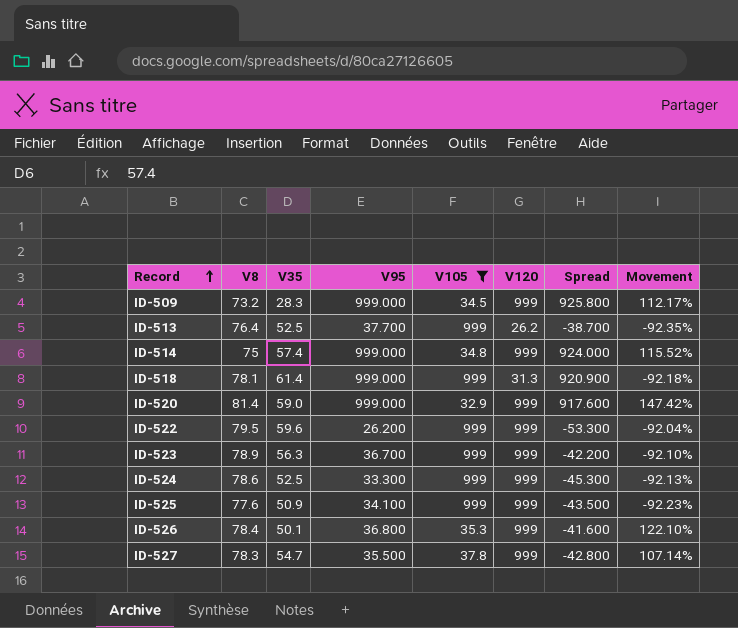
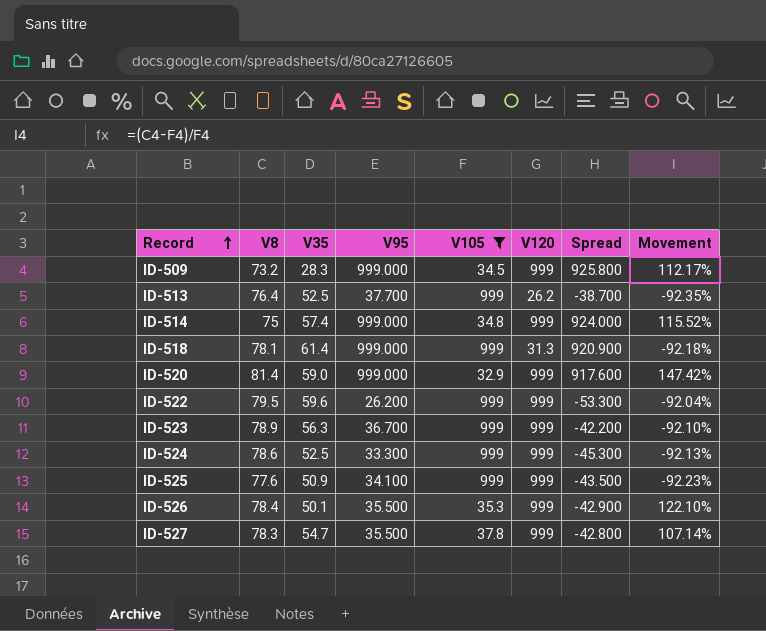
ID-526 | V95: 36.800 -> 35.500
ID-526 | Spread: -41.600 -> -42.900

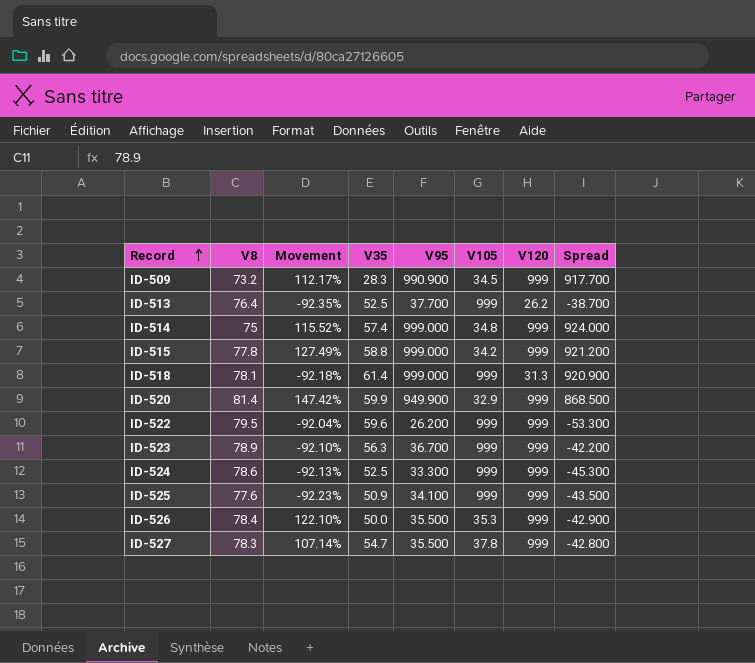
filter: V105 != 34.2 -> none
column Movement | position: 8 -> 3
ID-509 | V95: 999.000 -> 990.900
ID-509 | Spread: 925.800 -> 917.700
ID-520 | V35: 59.0 -> 59.9
ID-520 | V95: 999.000 -> 949.900
ID-520 | Spread: 917.600 -> 868.500
ID-526 | V35: 50.1 -> 50.0

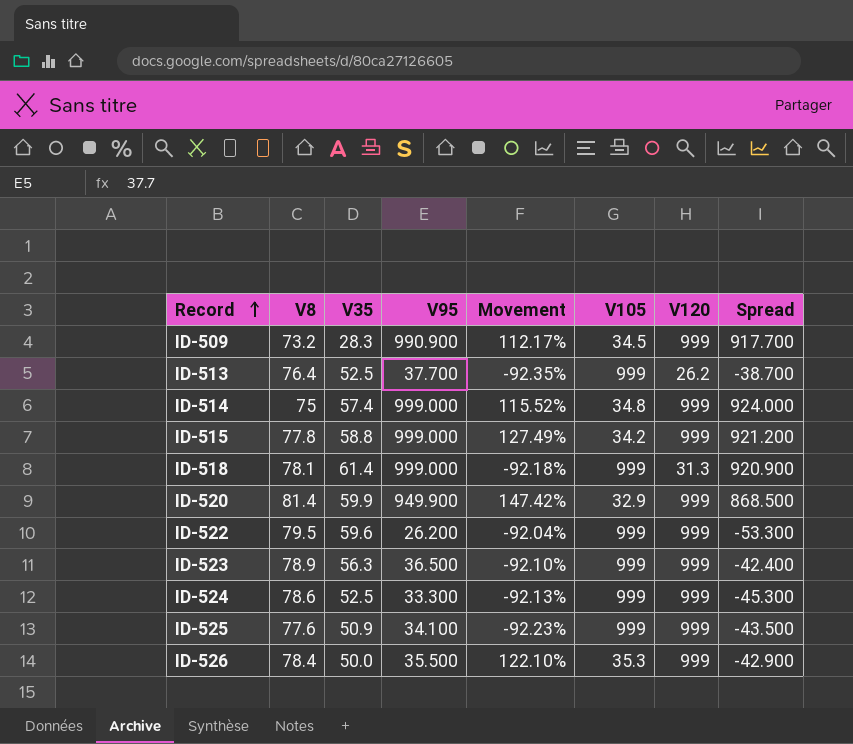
column Movement | position: 3 -> 5
row ID-527: 78.3 | 107.14% | 54.7 | 35.500 | 37.8 | 999 | -42.800 -> none
ID-523 | V95: 36.700 -> 36.500
ID-523 | Spread: -42.200 -> -42.400

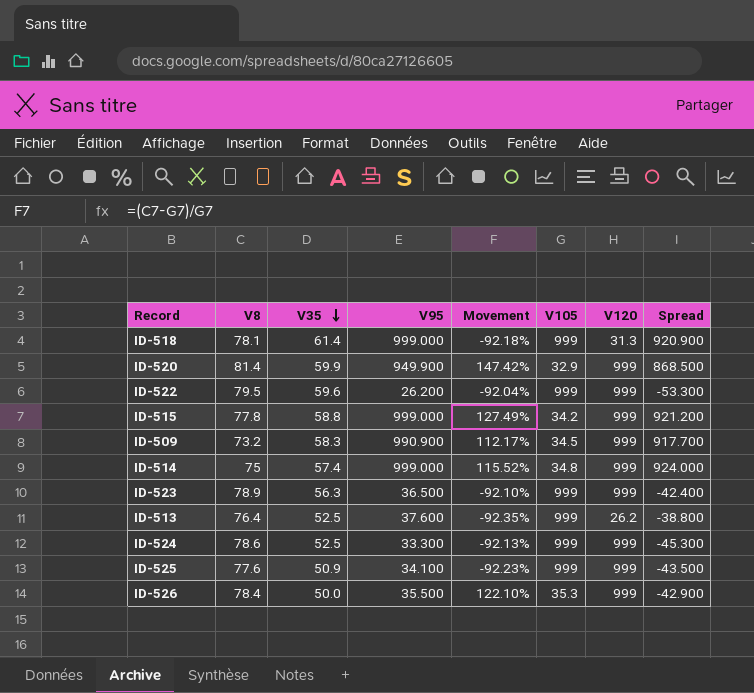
row order: Record ascending -> V35 descending
ID-509 | V35: 28.3 -> 58.3
ID-513 | V95: 37.700 -> 37.600
ID-513 | Spread: -38.700 -> -38.800

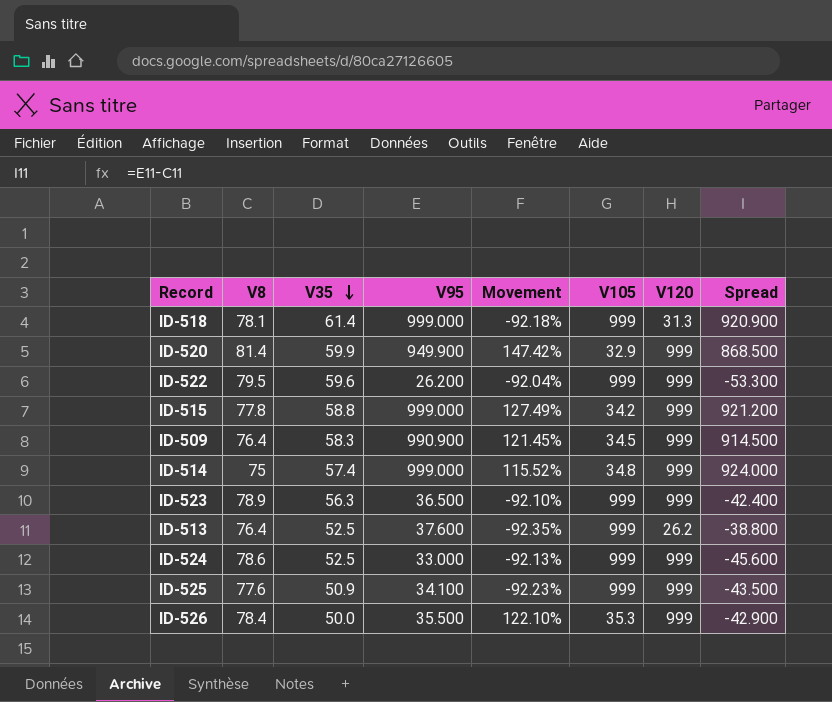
ID-509 | V8: 73.2 -> 76.4
ID-509 | Movement: 112.17% -> 121.45%
ID-509 | Spread: 917.700 -> 914.500
ID-524 | V95: 33.300 -> 33.000
ID-524 | Spread: -45.300 -> -45.600

